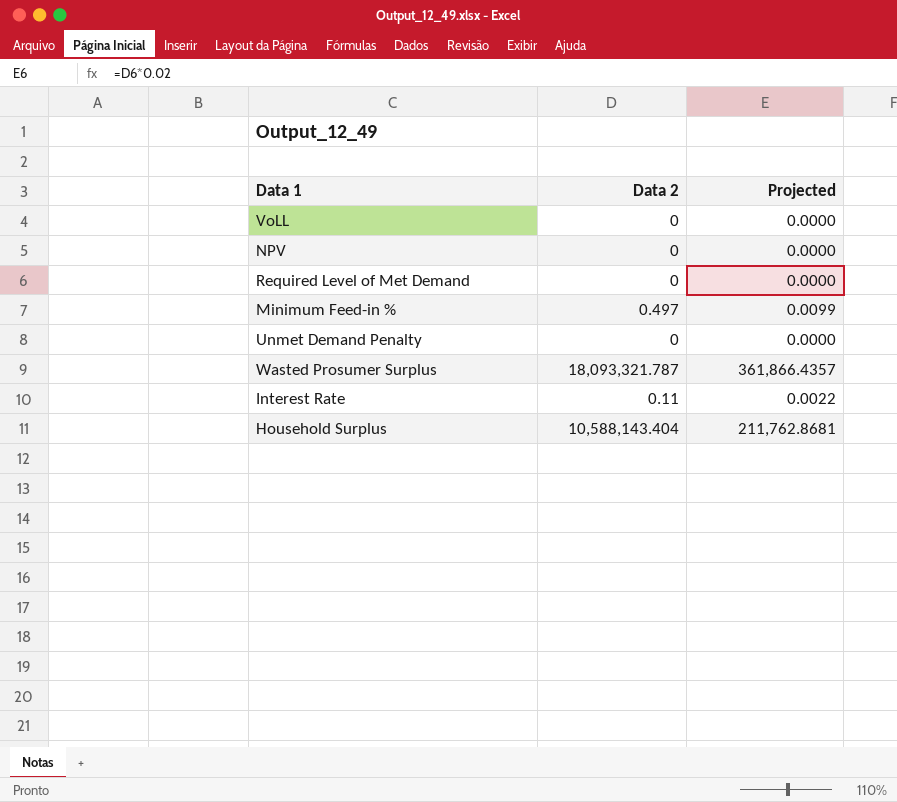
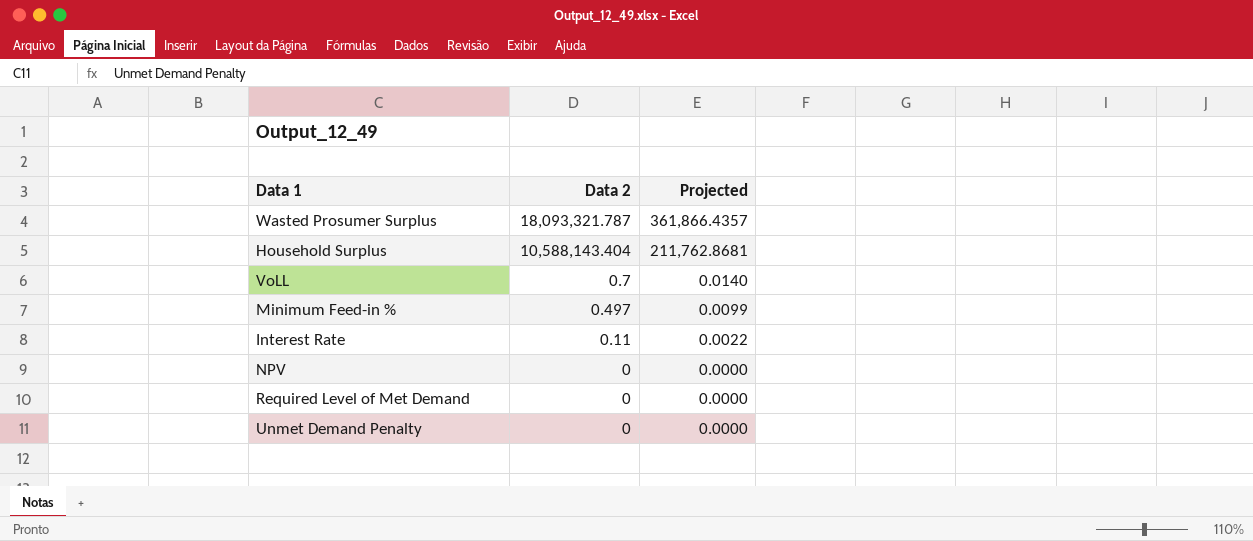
row order: none -> Data 2 descending
VoLL | Data 2: 0 -> 0.7
VoLL | Projected: 0.0000 -> 0.0140

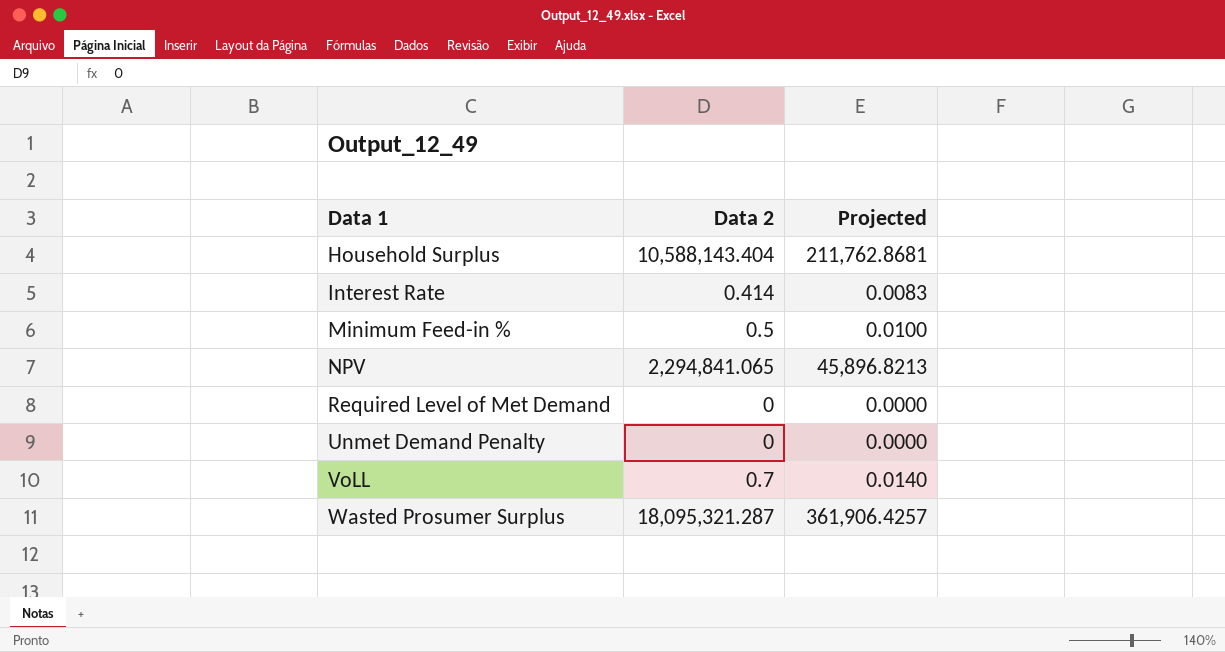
row order: Data 2 descending -> Data 1 ascending
Interest Rate | Data 2: 0.11 -> 0.414
Interest Rate | Projected: 0.0022 -> 0.0083
Minimum Feed-in % | Data 2: 0.497 -> 0.5
Minimum Feed-in % | Projected: 0.0099 -> 0.0100
NPV | Data 2: 0 -> 2,294,841.065
NPV | Projected: 0.0000 -> 45,896.8213
Wasted Prosumer Surplus | Data 2: 18,093,321.787 -> 18,095,321.287
Wasted Prosumer Surplus | Projected: 361,866.4357 -> 361,906.4257

